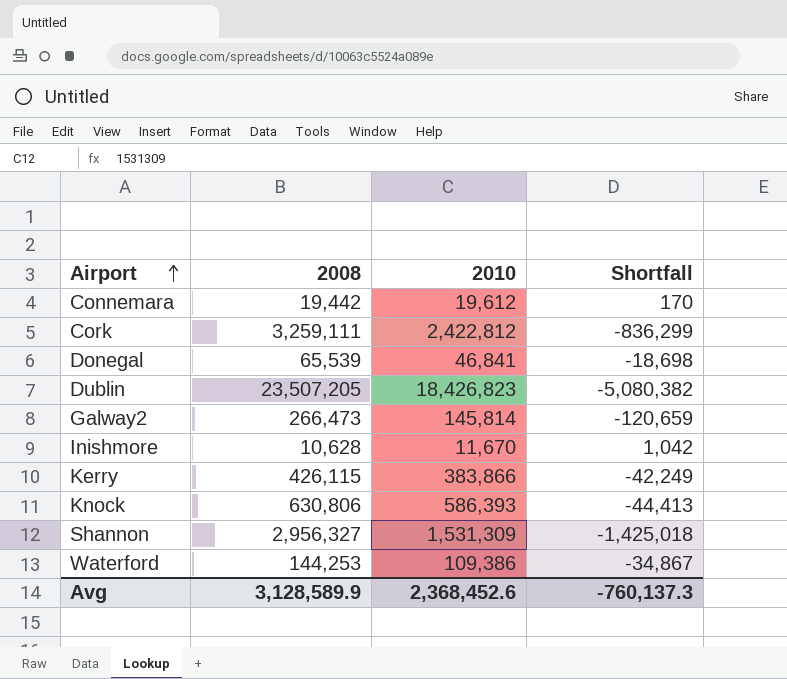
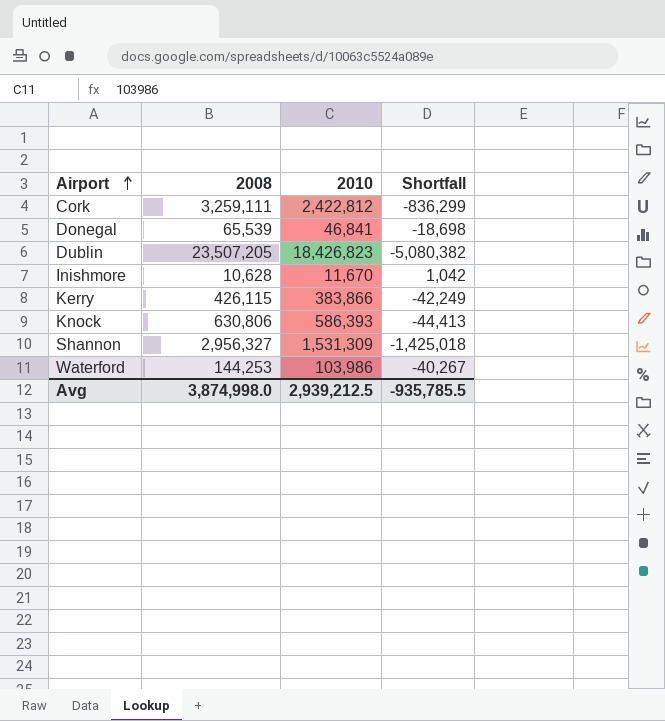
row Connemara: 19,442 | 19,612 | 170 -> none
row Galway2: 266,473 | 145,814 | -120,659 -> none
Waterford | 2010: 109,386 -> 103,986
Waterford | Shortfall: -34,867 -> -40,267
Avg | 2008: 3,128,589.9 -> 3,874,998.0
Avg | 2010: 2,368,452.6 -> 2,939,212.5
Avg | Shortfall: -760,137.3 -> -935,785.5

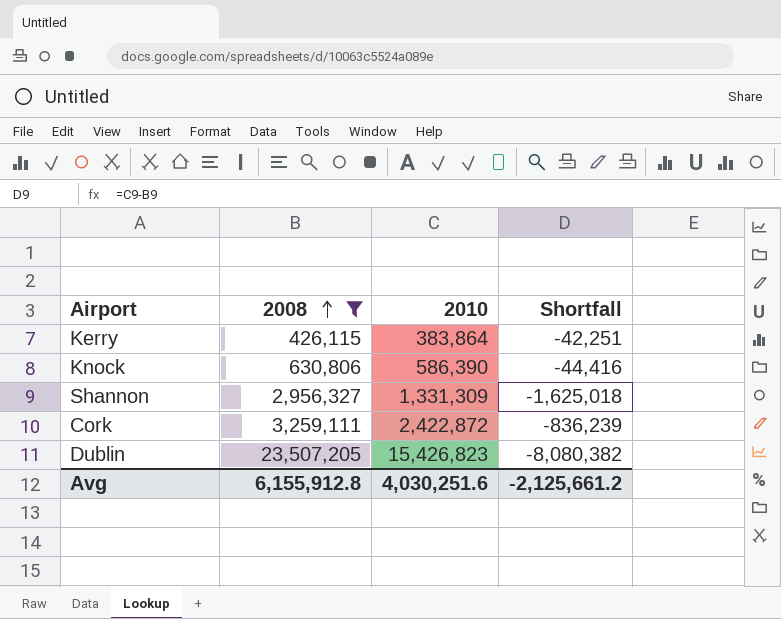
filter: none -> 2008 >= 426,115
row order: Airport ascending -> 2008 ascending
Kerry | 2010: 383,866 -> 383,864
Kerry | Shortfall: -42,249 -> -42,251
Knock | 2010: 586,393 -> 586,390
Knock | Shortfall: -44,413 -> -44,416
Shannon | 2010: 1,531,309 -> 1,331,309
Shannon | Shortfall: -1,425,018 -> -1,625,018
Cork | 2010: 2,422,812 -> 2,422,872
Cork | Shortfall: -836,299 -> -836,239
Dublin | 2010: 18,426,823 -> 15,426,823
Dublin | Shortfall: -5,080,382 -> -8,080,382
Avg | 2008: 3,874,998.0 -> 6,155,912.8
Avg | 2010: 2,939,212.5 -> 4,030,251.6
Avg | Shortfall: -935,785.5 -> -2,125,661.2

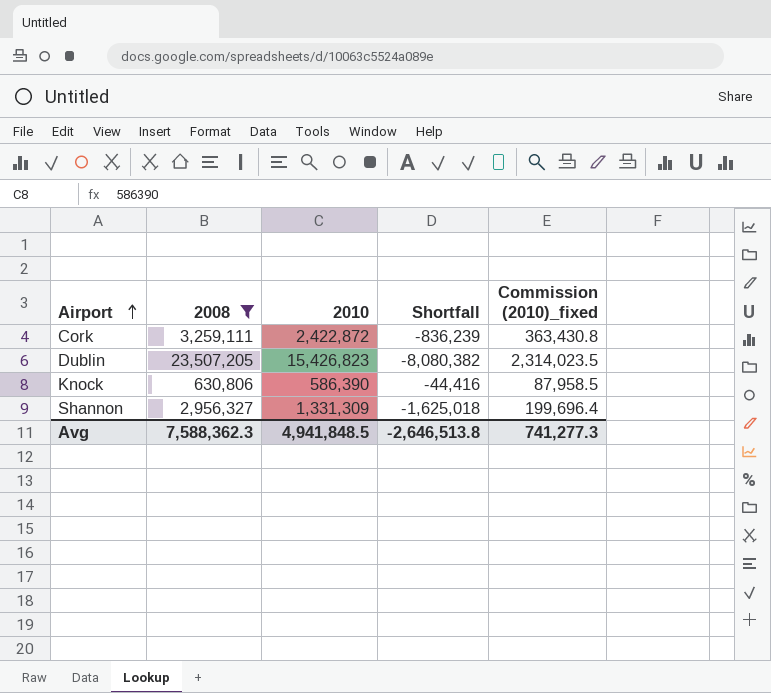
row order: 2008 ascending -> Airport ascending
column Commission (2010)_fixed | formula: none -> [2010] * 0.15
row Kerry: 426,115 | 383,864 | -42,251 -> none
Avg | 2008: 6,155,912.8 -> 7,588,362.3
Avg | 2010: 4,030,251.6 -> 4,941,848.5
Avg | Shortfall: -2,125,661.2 -> -2,646,513.8

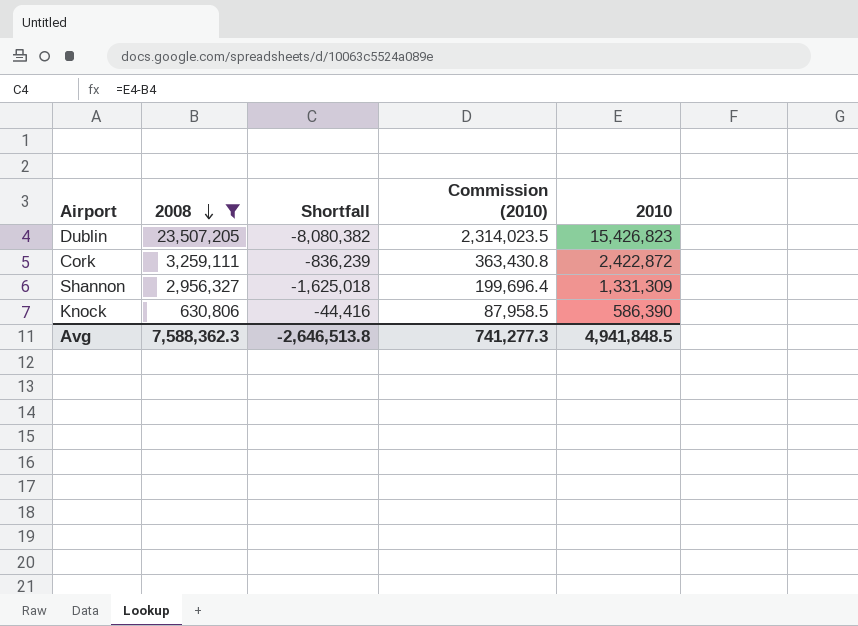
row order: Airport ascending -> 2008 descending
column name: Commission (2010)_fixed -> Commission (2010)
column 2010 | position: 3 -> 5

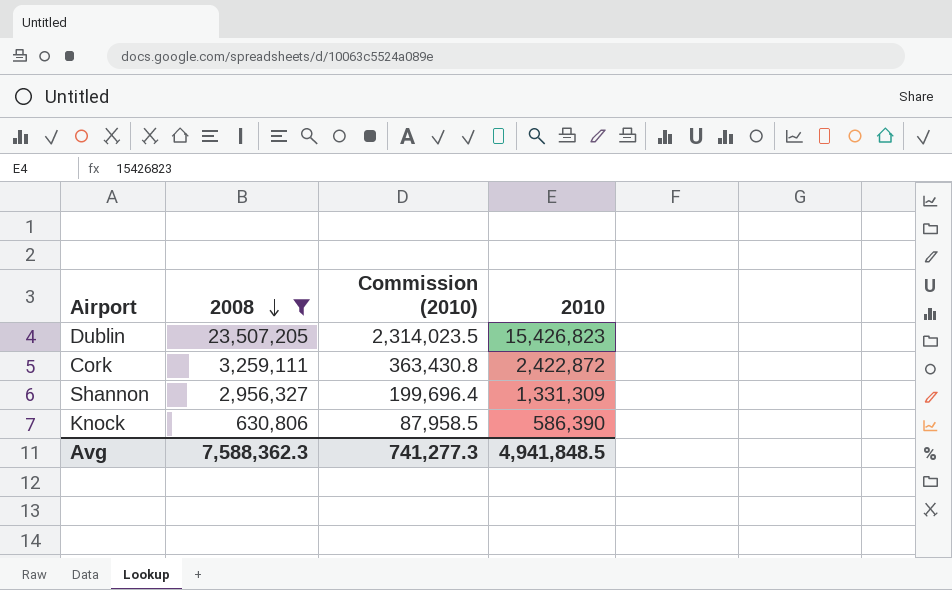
column Shortfall | formula: [2010] - [2008] -> none

